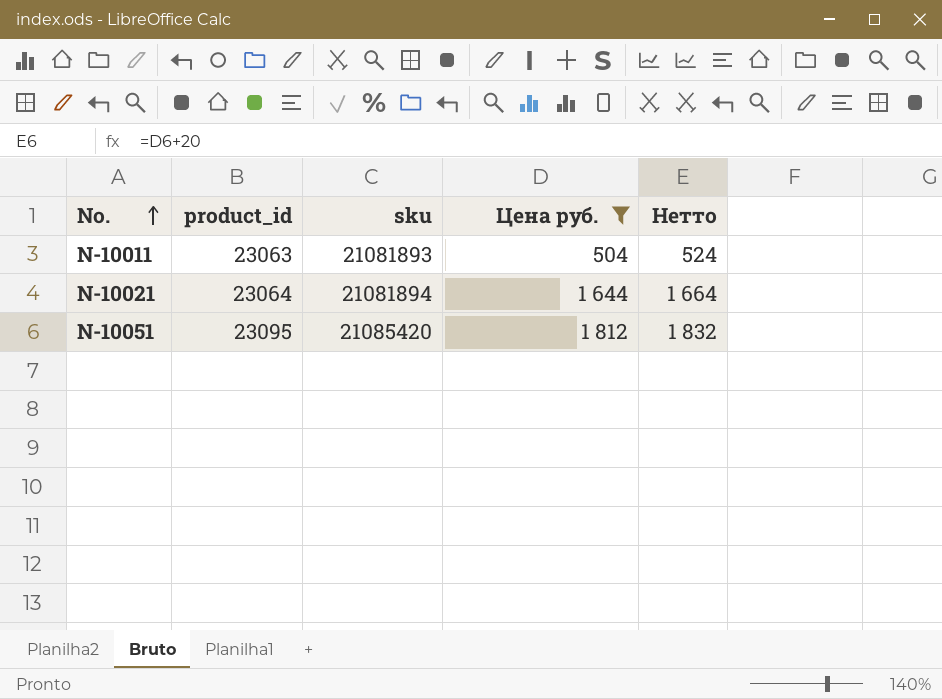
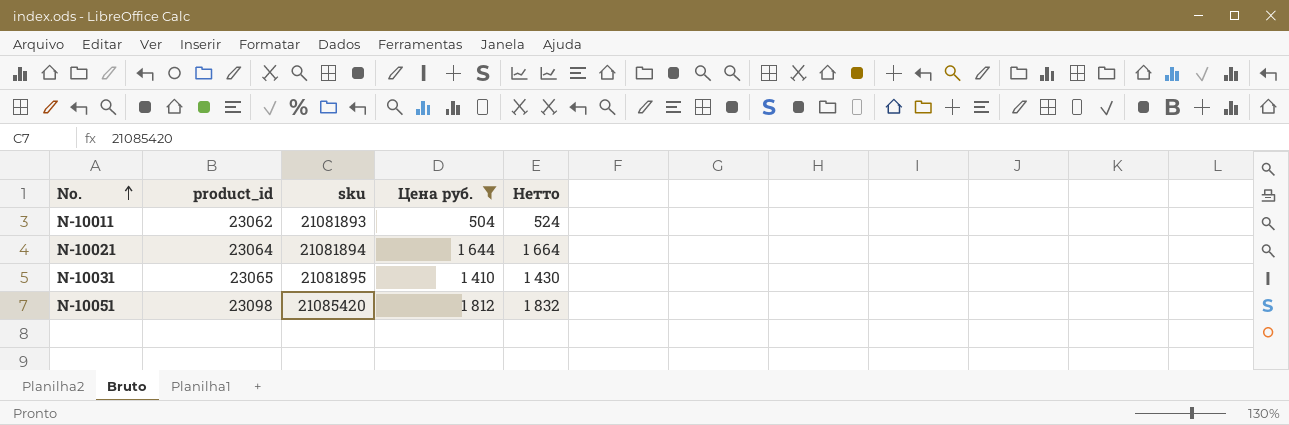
N-10011 | product_id: 23063 -> 23062
row N-10031: none -> 23065 | 21081895 | 1 410 | 1 430
N-10051 | product_id: 23095 -> 23098

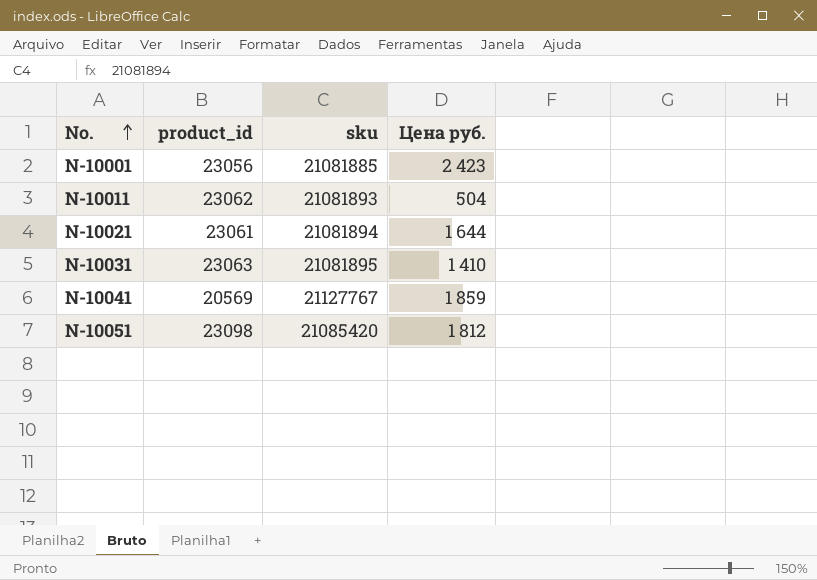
filter: Цена руб. <= 1 812 -> none
column Нетто | formula: [Цена руб.] + 20 -> none
N-10021 | product_id: 23064 -> 23061
N-10031 | product_id: 23065 -> 23063

